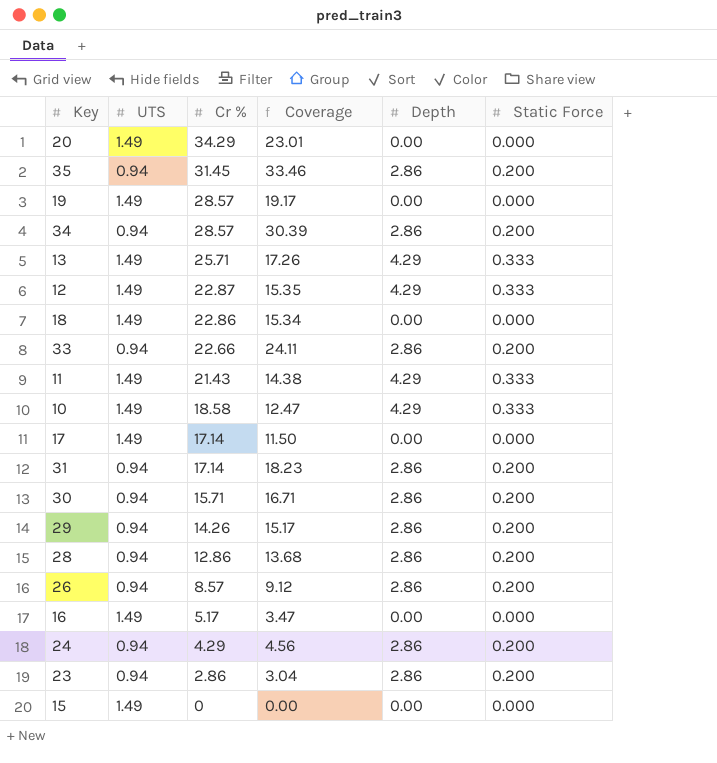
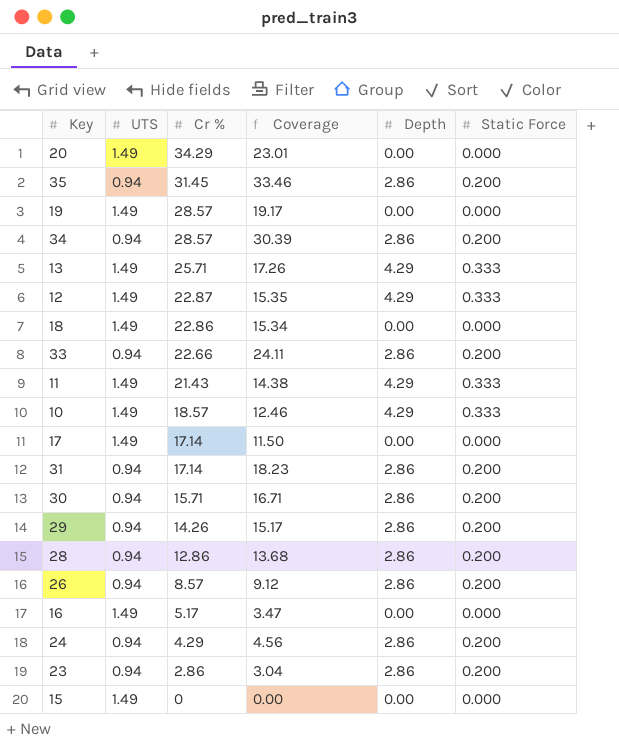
10 | Cr %: 18.58 -> 18.57
10 | Coverage: 12.47 -> 12.46

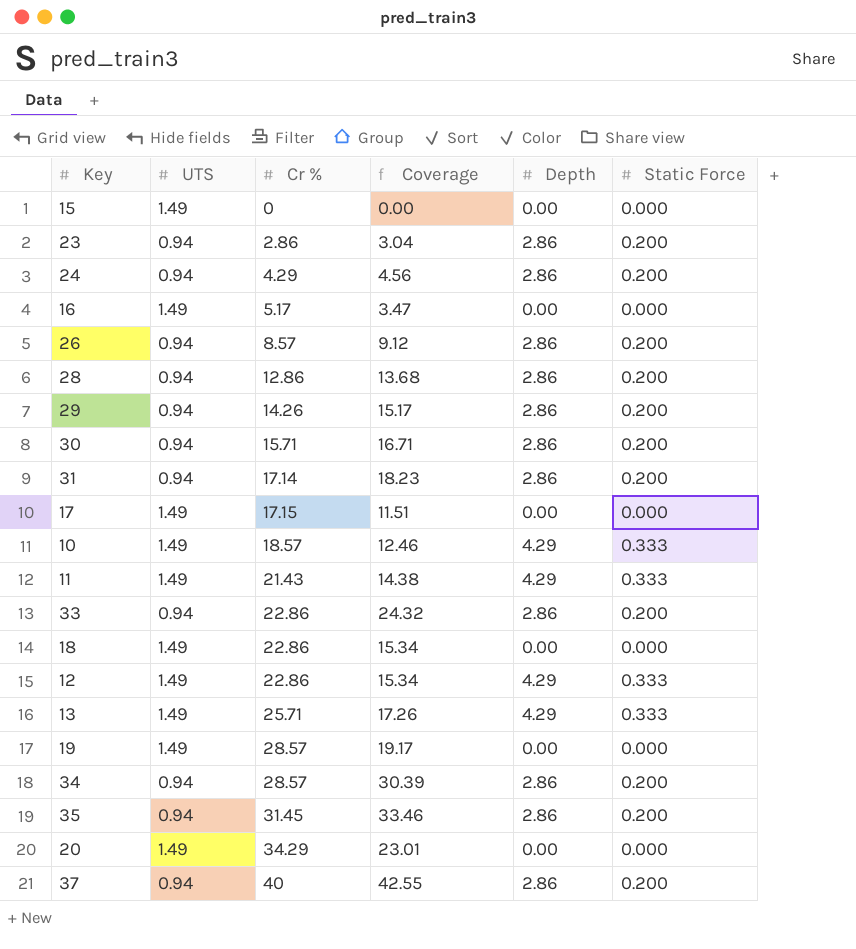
row order: Cr % descending -> Cr % ascending
17 | Cr %: 17.14 -> 17.15
17 | Coverage: 11.50 -> 11.51
33 | Cr %: 22.66 -> 22.86
33 | Coverage: 24.11 -> 24.32
12 | Cr %: 22.87 -> 22.86
12 | Coverage: 15.35 -> 15.34
row 37: none -> 0.94 | 40 | 42.55 | 2.86 | 0.200

